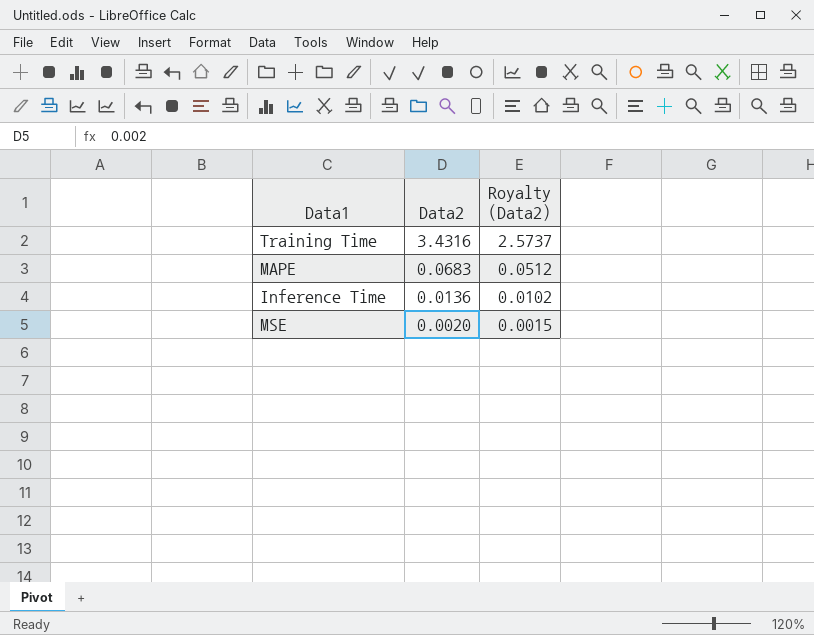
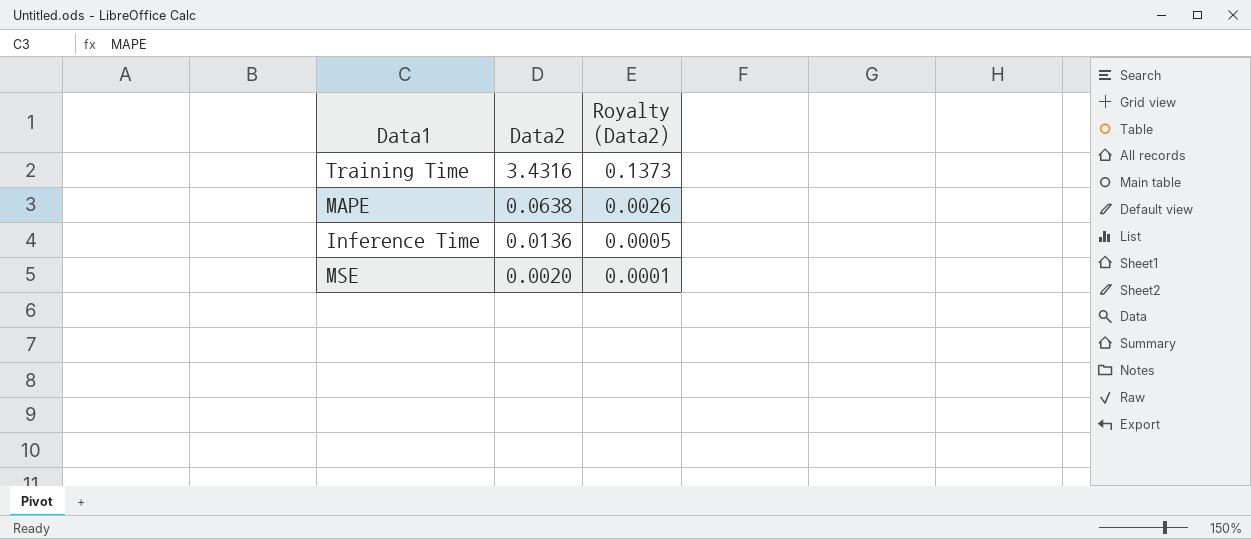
column Royalty (Data2) | formula: [Data2] * 0.75 -> [Data2] * 0.04
MAPE | Data2: 0.0683 -> 0.0638

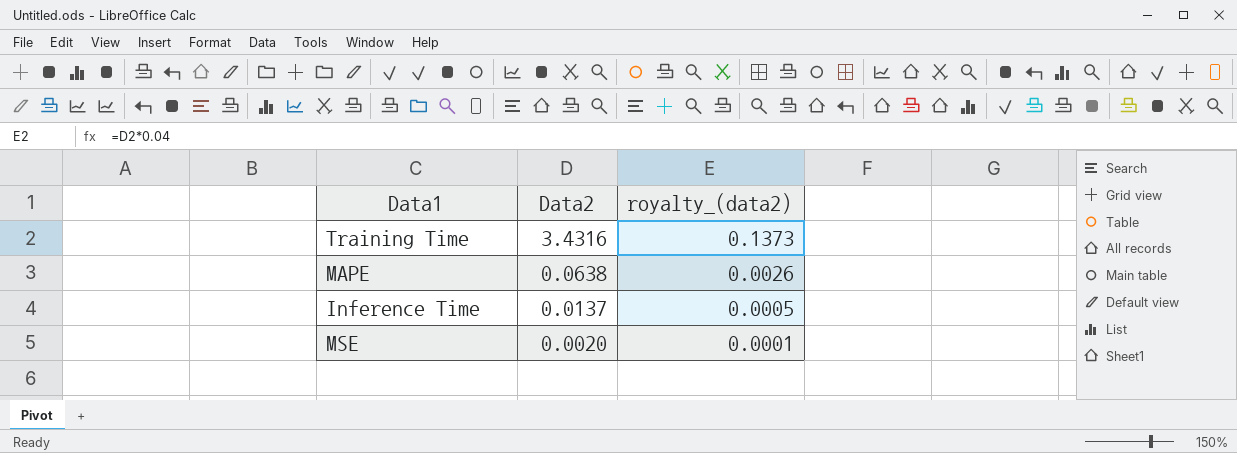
column name: Royalty (Data2) -> royalty_(data2)
Inference Time | Data2: 0.0136 -> 0.0137

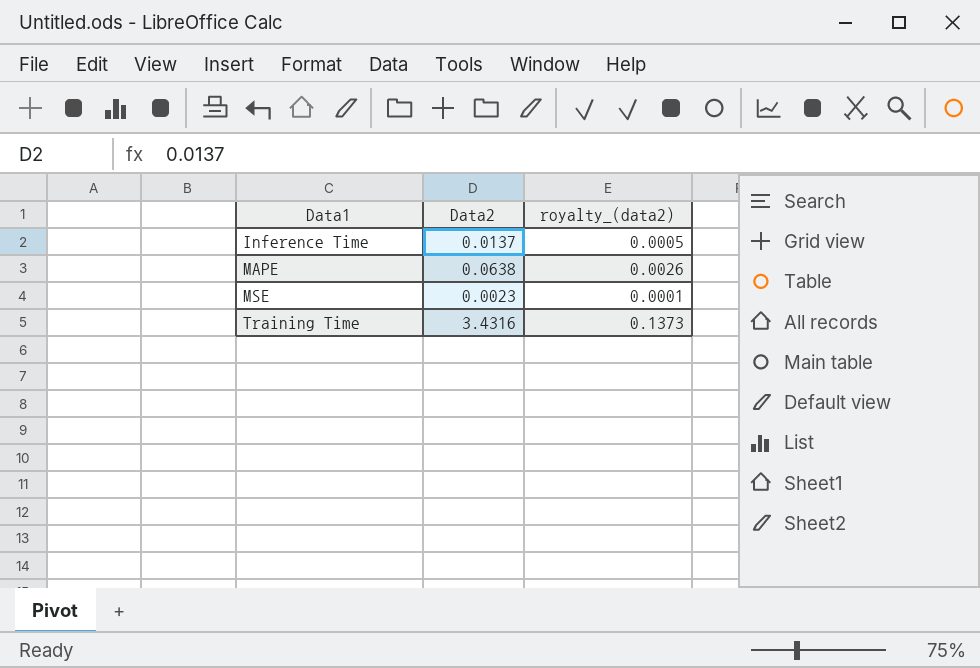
row order: Data2 descending -> Data1 ascending
MSE | Data2: 0.0020 -> 0.0023

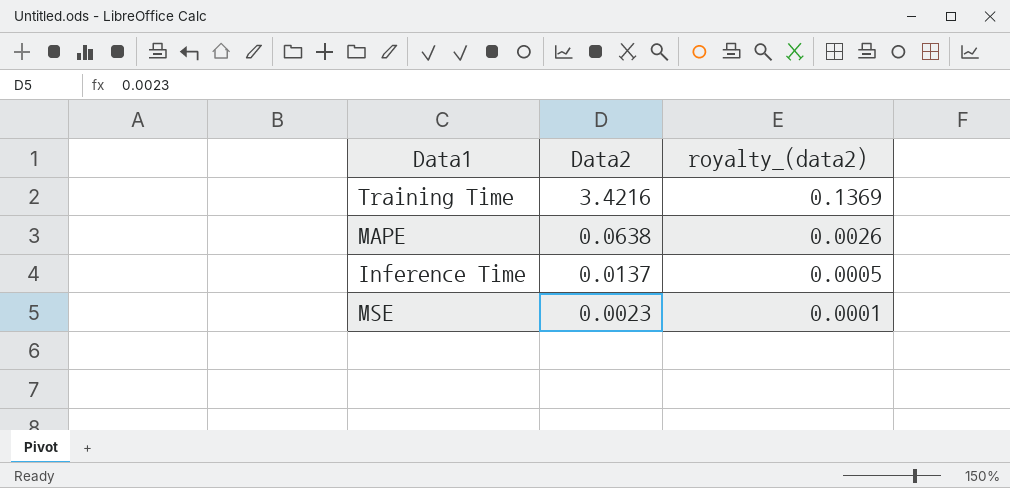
row order: Data1 ascending -> Data2 descending
Training Time | Data2: 3.4316 -> 3.4216
Training Time | royalty_(data2): 0.1373 -> 0.1369

